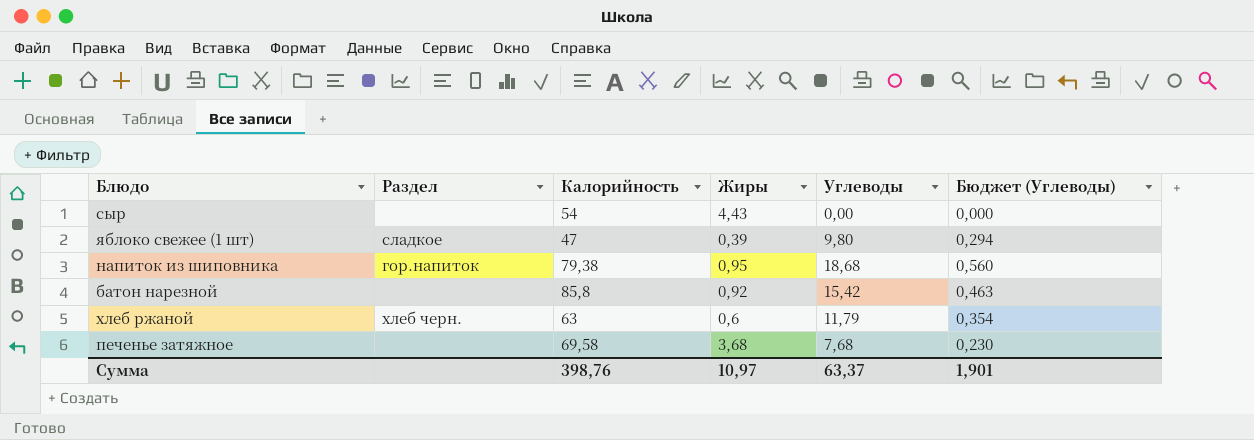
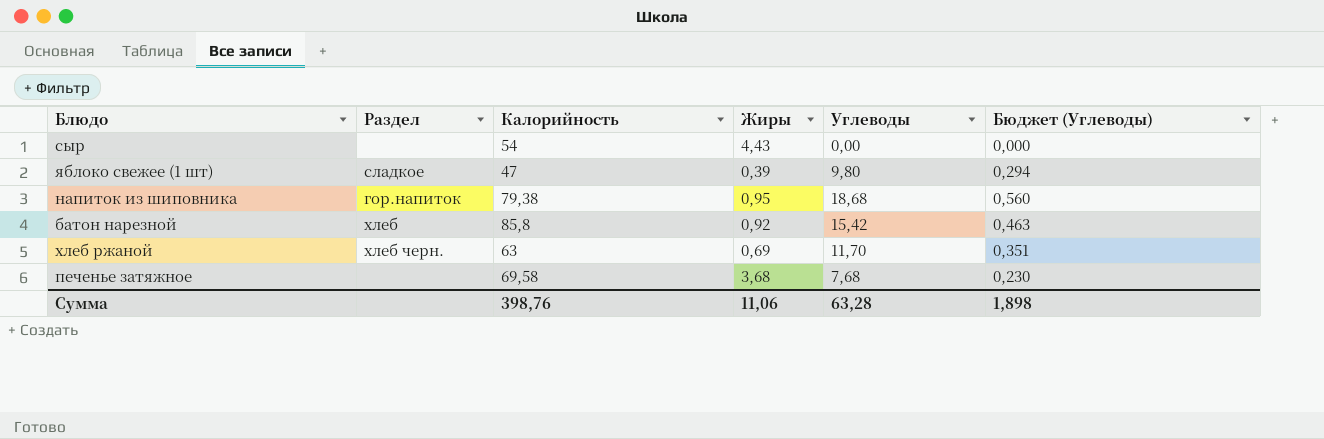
батон нарезной | Раздел: none -> хлеб
хлеб ржаной | Жиры: 0,6 -> 0,69
хлеб ржаной | Углеводы: 11,79 -> 11,70
хлеб ржаной | Бюджет (Углеводы): 0,354 -> 0,351
Сумма | Жиры: 10,97 -> 11,06
Сумма | Углеводы: 63,37 -> 63,28
Сумма | Бюджет (Углеводы): 1,901 -> 1,898

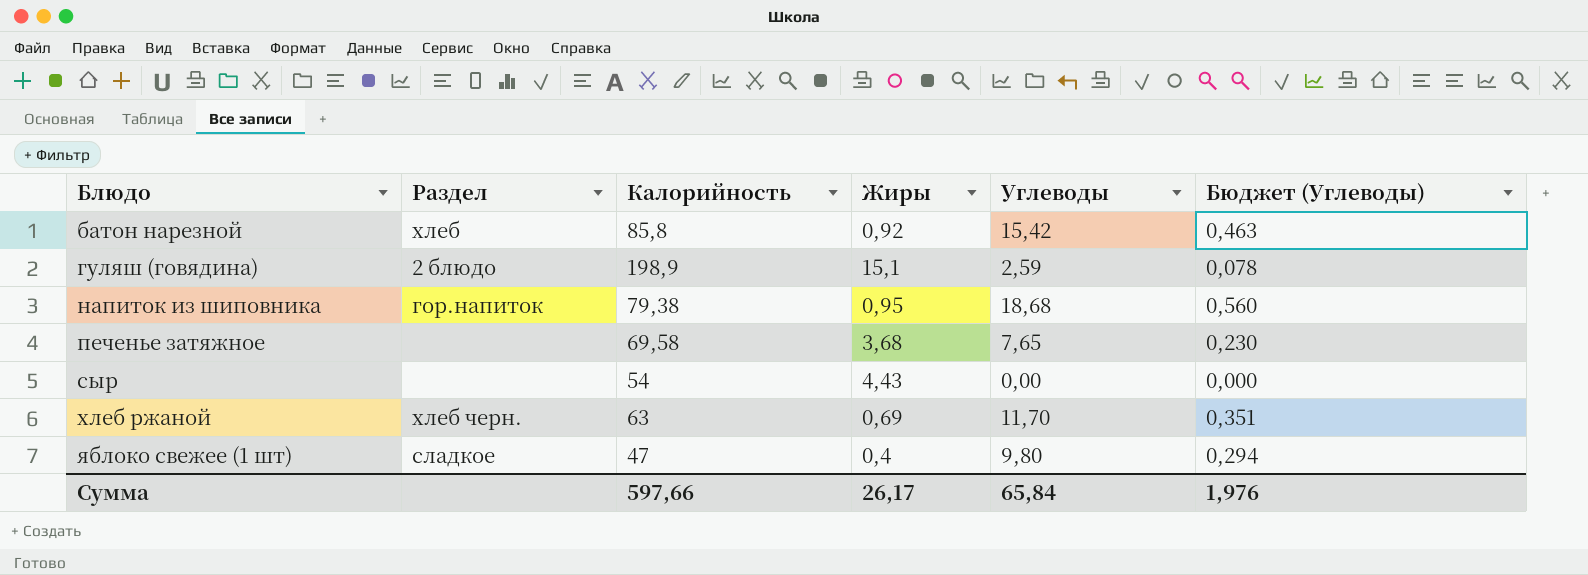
row order: none -> Блюдо ascending
row гуляш (говядина): none -> 2 блюдо | 198,9 | 15,1 | 2,59 | 0,078
печенье затяжное | Углеводы: 7,68 -> 7,65
яблоко свежее (1 шт) | Жиры: 0,39 -> 0,4
Сумма | Калорийность: 398,76 -> 597,66
Сумма | Жиры: 11,06 -> 26,17
Сумма | Углеводы: 63,28 -> 65,84
Сумма | Бюджет (Углеводы): 1,898 -> 1,976

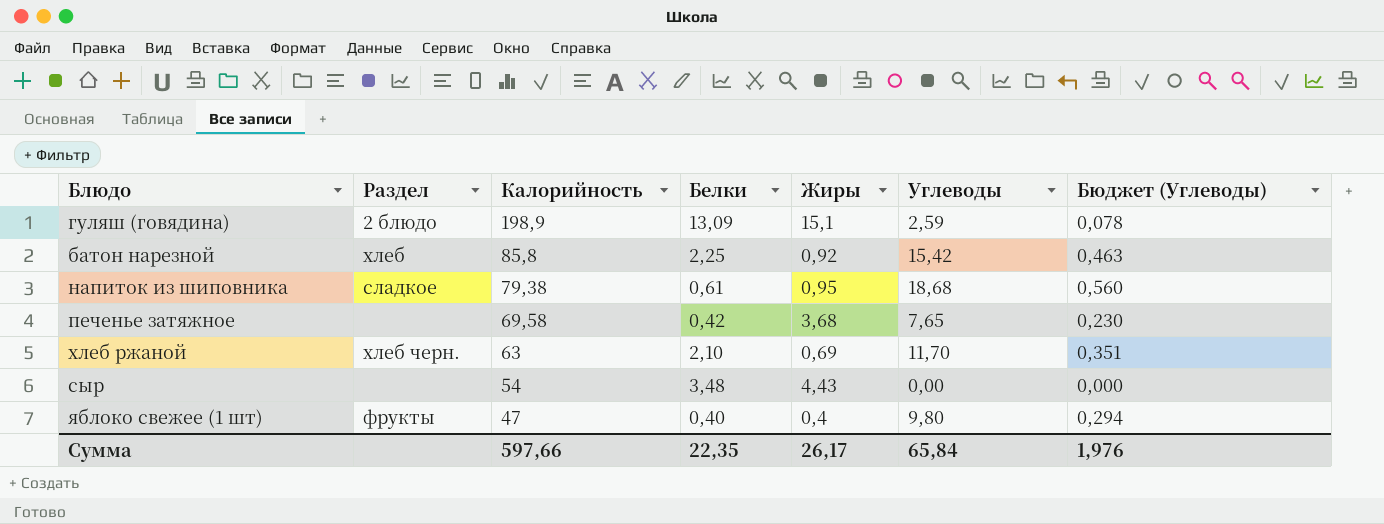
row order: Блюдо ascending -> Калорийность descending
column Белки | position: none -> 4
напиток из шиповника | Раздел: гор.напиток -> сладкое
яблоко свежее (1 шт) | Раздел: сладкое -> фрукты

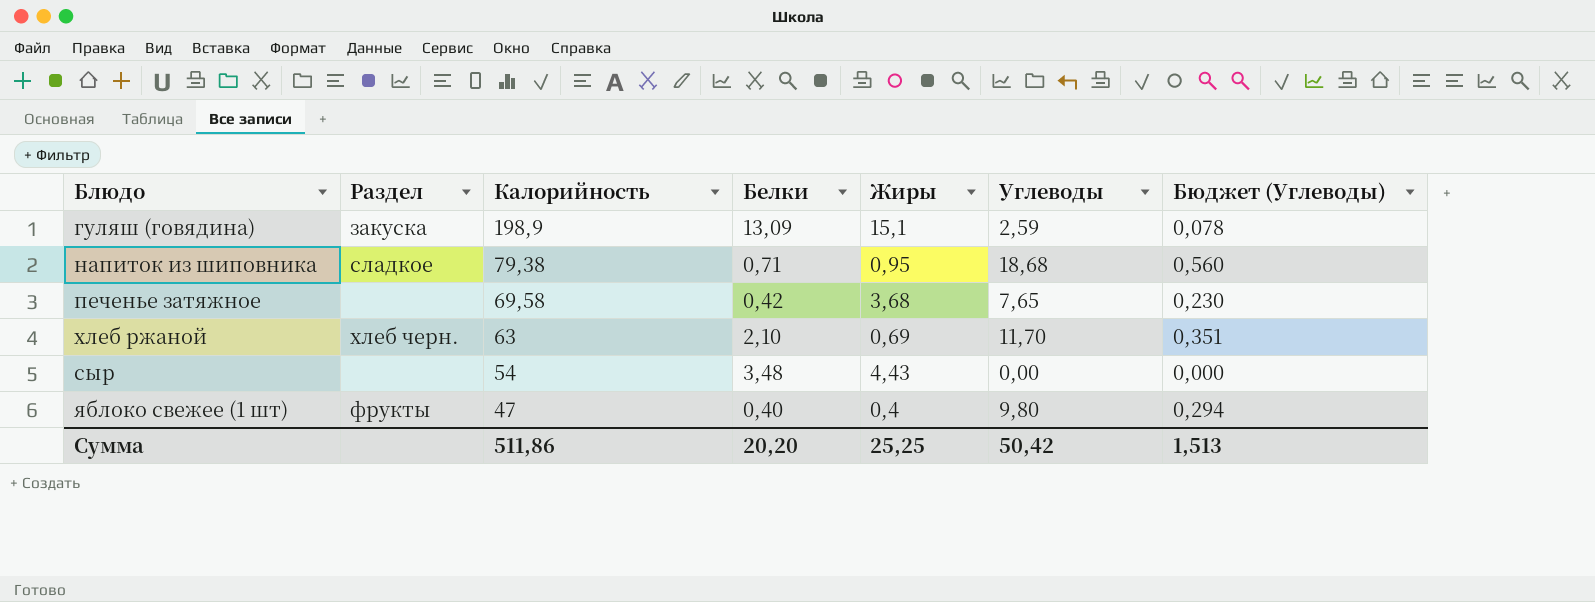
row батон нарезной: хлеб | 85,8 | 2,25 | 0,92 | 15,42 | 0,463 -> none
гуляш (говядина) | Раздел: 2 блюдо -> закуска
напиток из шиповника | Белки: 0,61 -> 0,71
Сумма | Калорийность: 597,66 -> 511,86
Сумма | Белки: 22,35 -> 20,20
Сумма | Жиры: 26,17 -> 25,25
Сумма | Углеводы: 65,84 -> 50,42
Сумма | Бюджет (Углеводы): 1,976 -> 1,513

